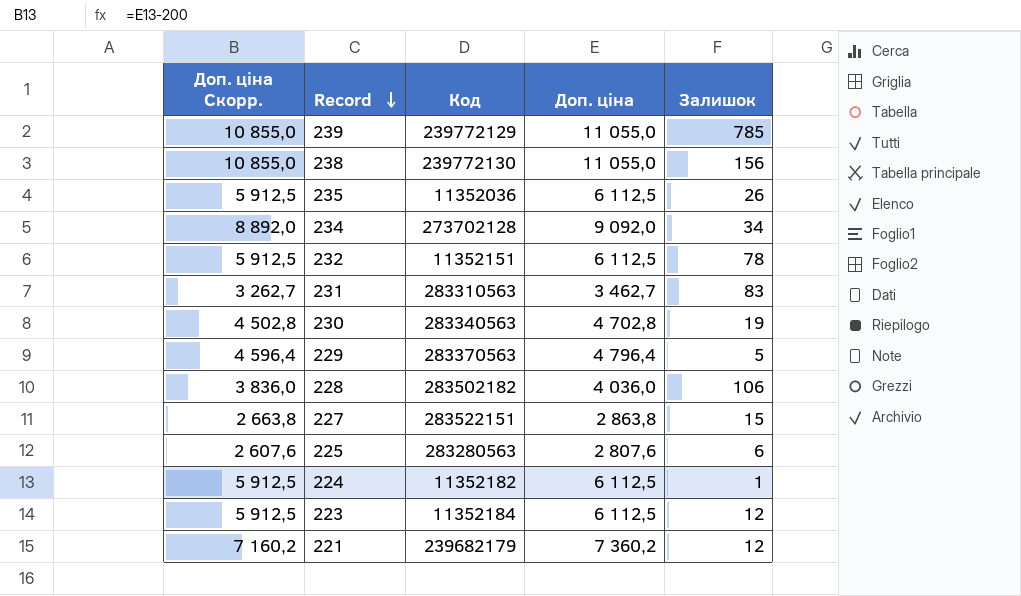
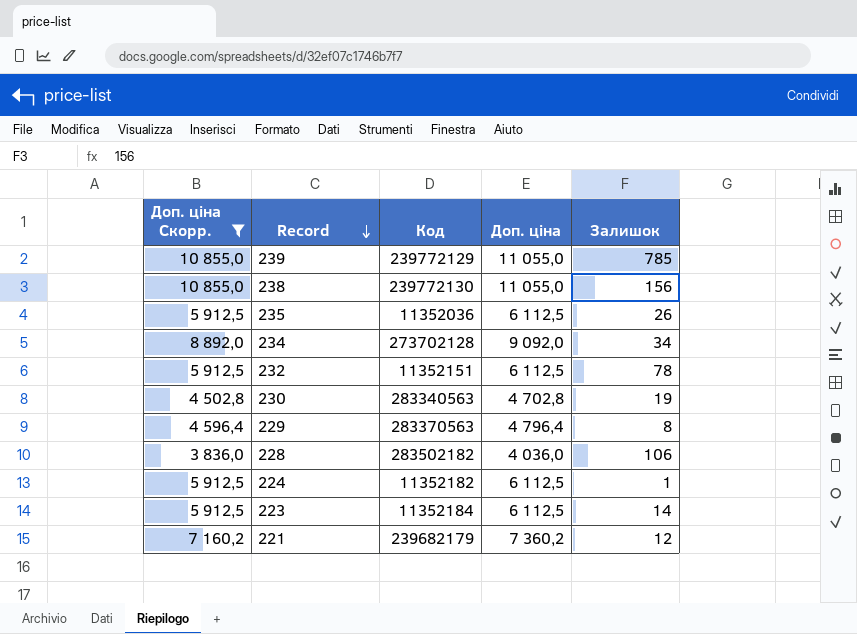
filter: none -> Доп. ціна Скорр. >= 3 836,0
229 | Залишок: 5 -> 8
223 | Залишок: 12 -> 14

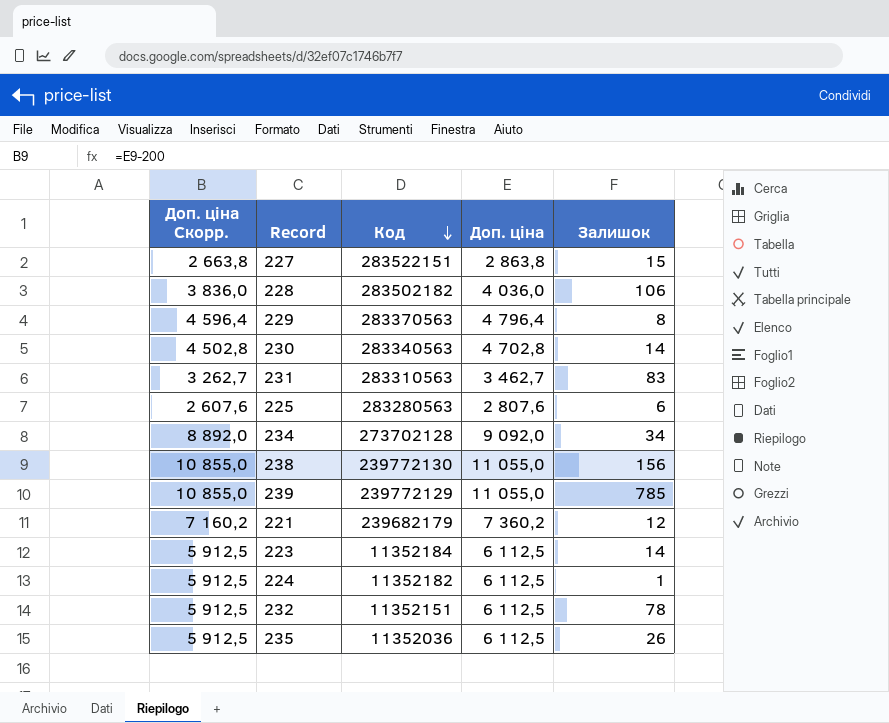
filter: Доп. ціна Скорр. >= 3 836,0 -> none
row order: Record descending -> Код descending
230 | Залишок: 19 -> 14

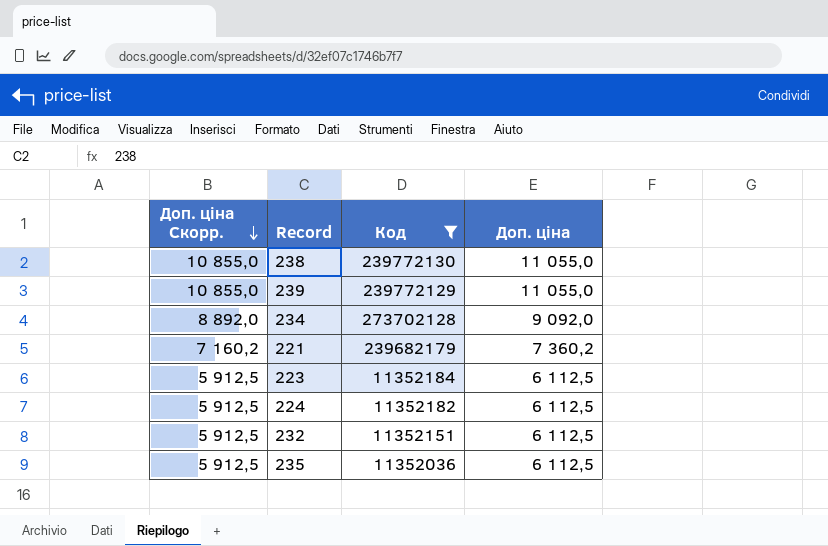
filter: none -> Код <= 273702128
row order: Код descending -> Доп. ціна Скорр. descending
column Залишок | position: 5 -> none

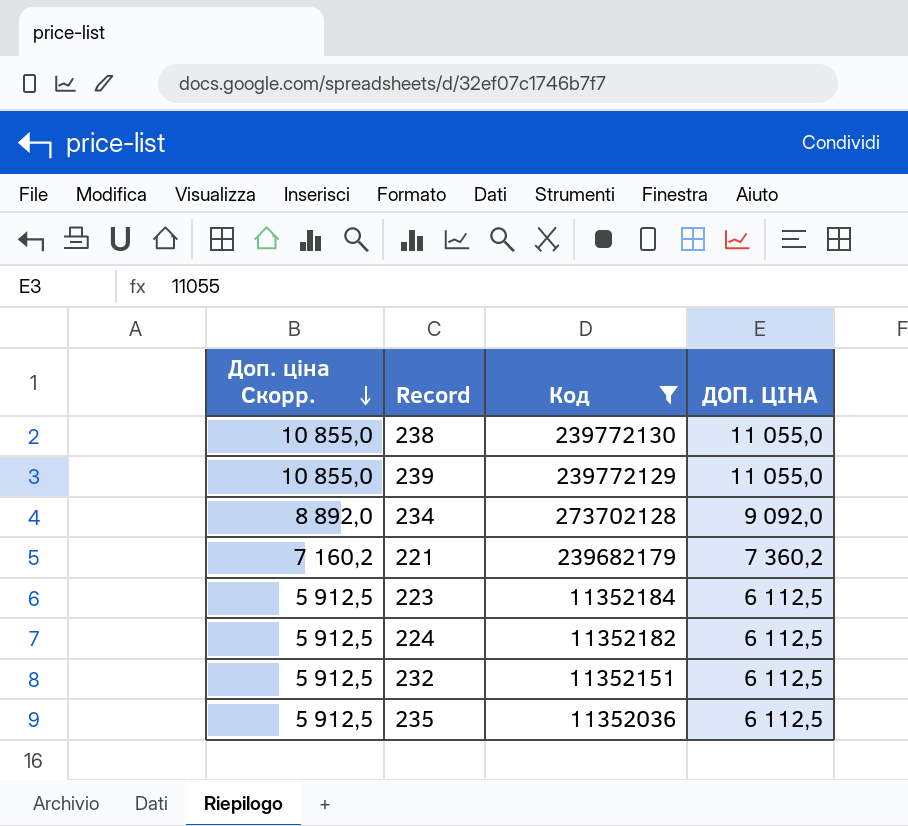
column name: Доп. ціна -> ДОП. ЦІНА

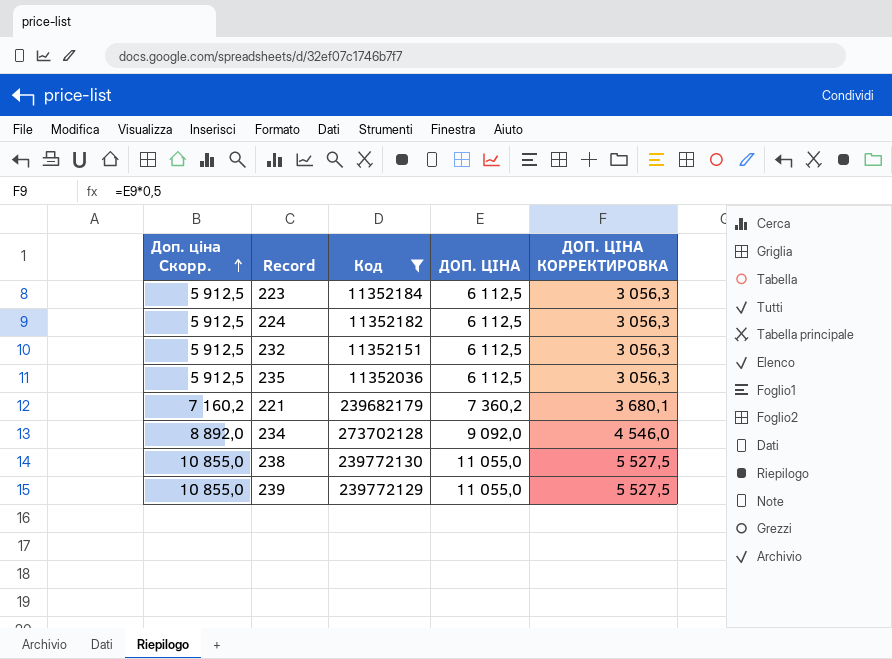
row order: Доп. ціна Скорр. descending -> Доп. ціна Скорр. ascending
column ДОП. ЦІНА КОРРЕКТИРОВКА | formula: none -> [ДОП. ЦІНА] * 0,5

